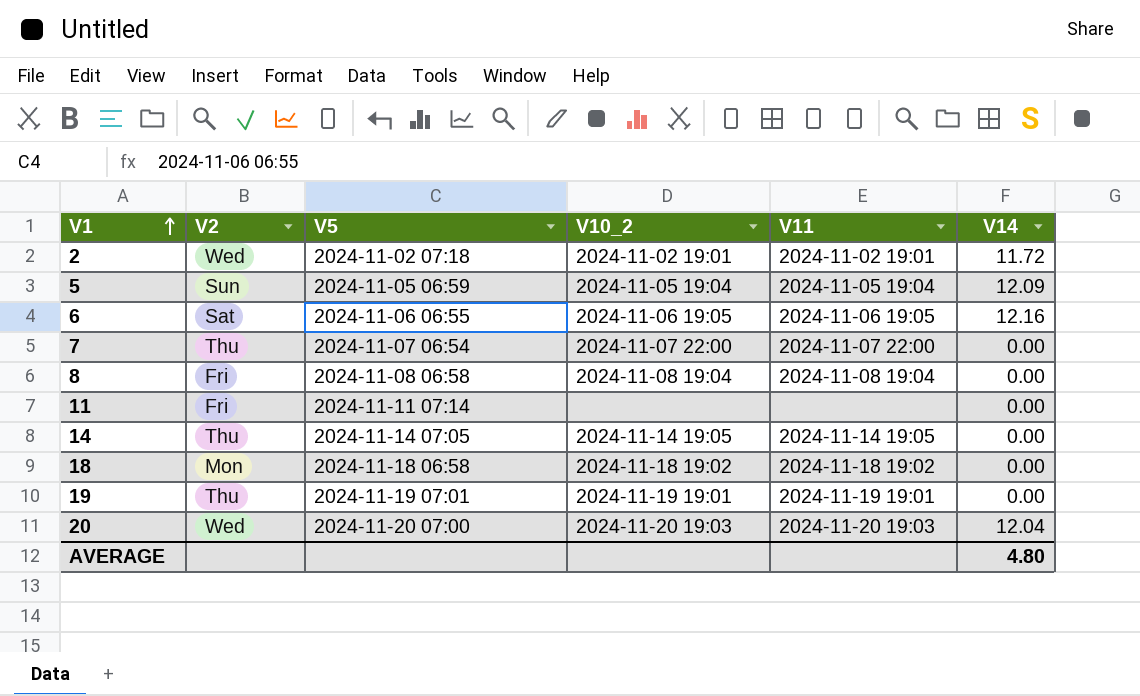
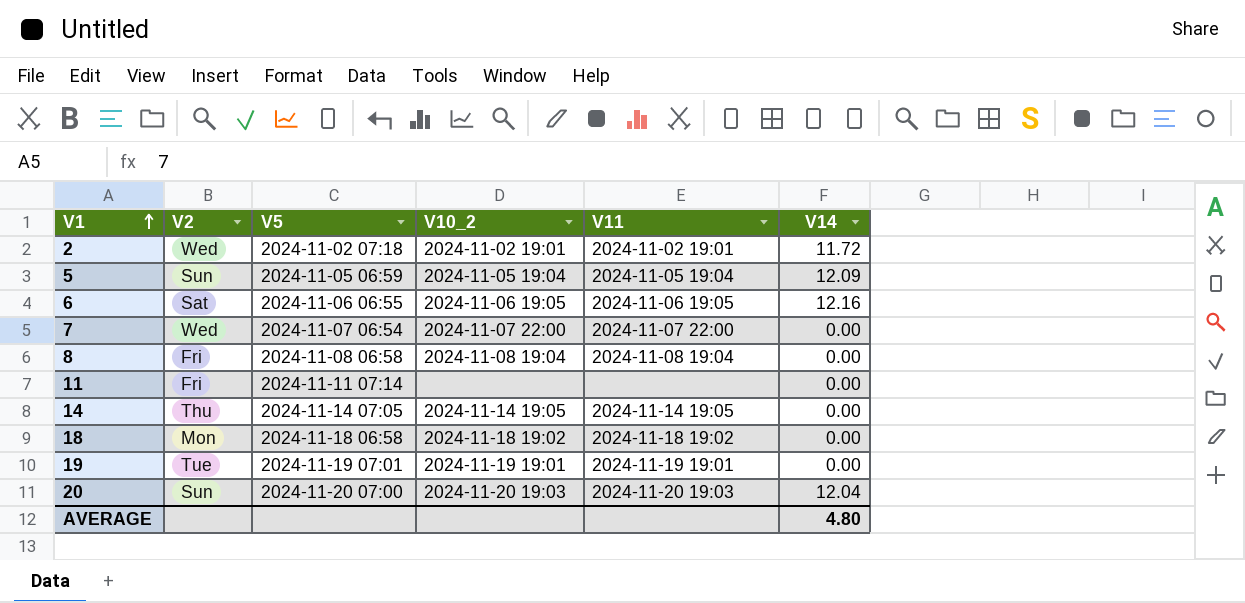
7 | V2: Thu -> Wed
19 | V2: Thu -> Tue
20 | V2: Wed -> Sun

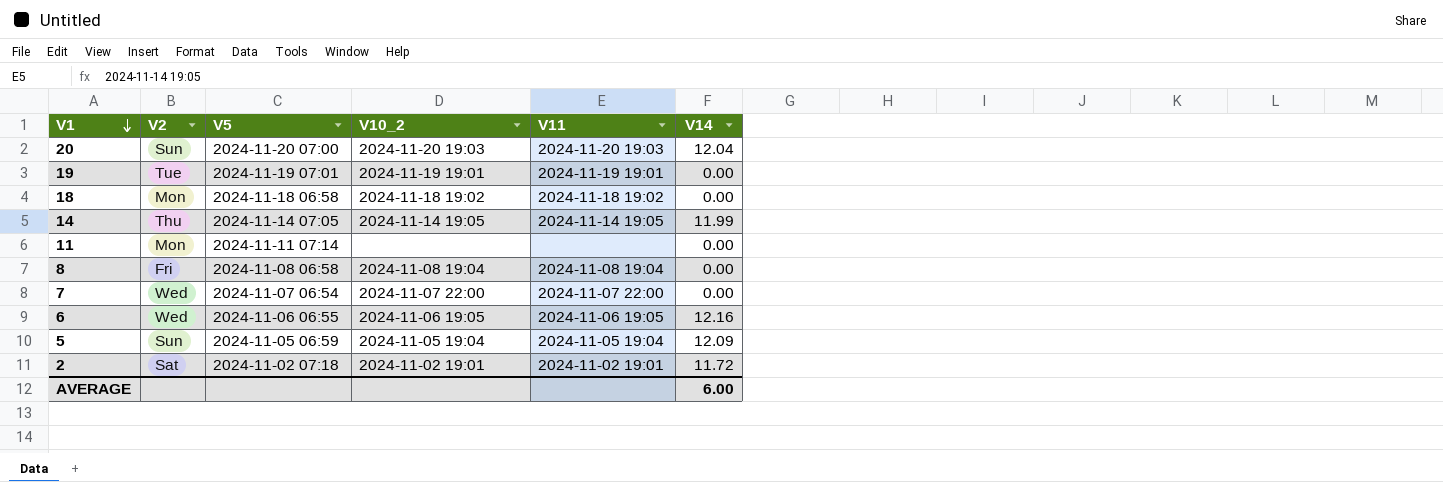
row order: V1 ascending -> V1 descending
14 | V14: 0.00 -> 11.99
11 | V2: Fri -> Mon
6 | V2: Sat -> Wed
2 | V2: Wed -> Sat
AVERAGE | V14: 4.80 -> 6.00

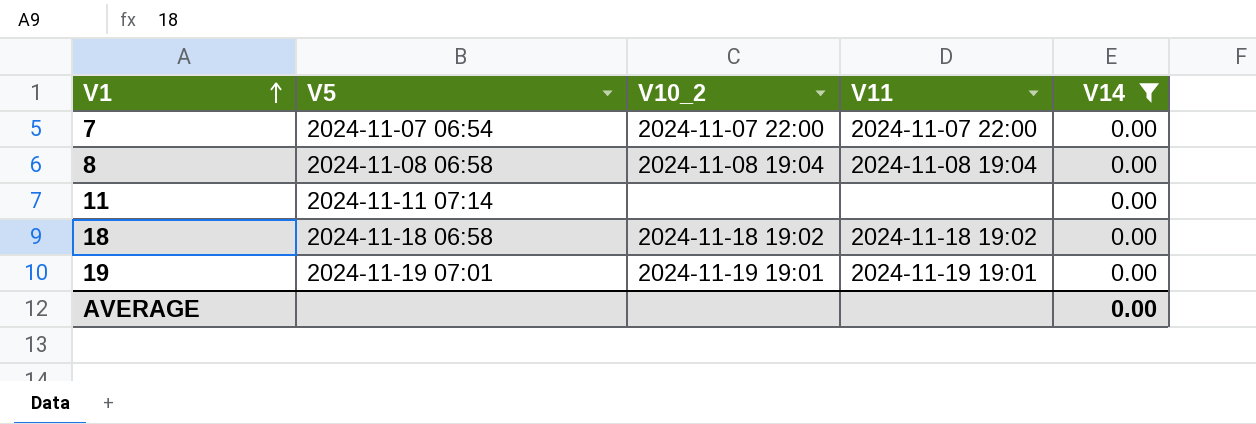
filter: none -> V14 = 0.00
row order: V1 descending -> V1 ascending
column V2 | position: 2 -> none
AVERAGE | V14: 6.00 -> 0.00

